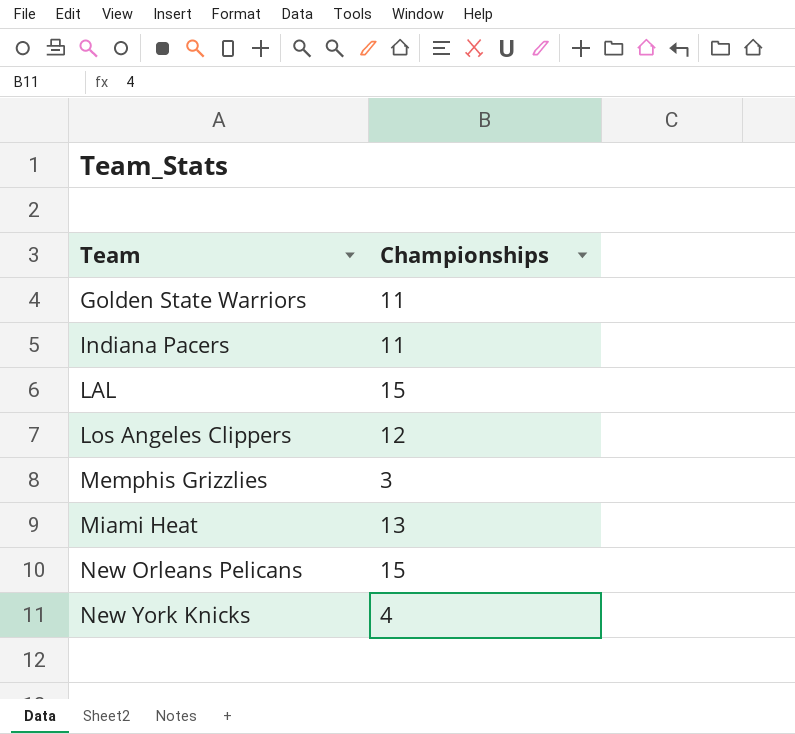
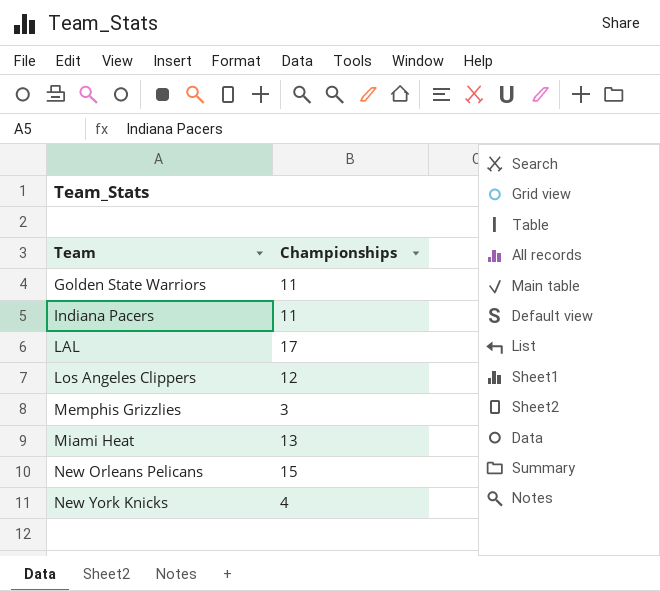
LAL | Championships: 15 -> 17

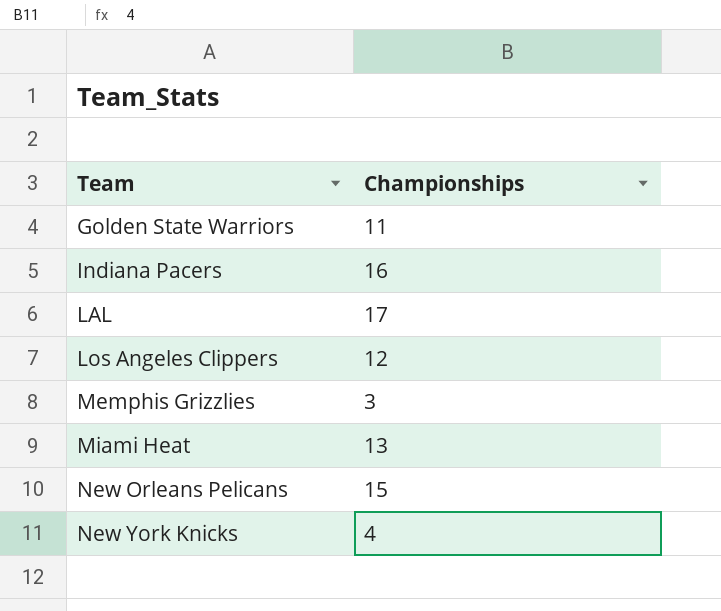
Indiana Pacers | Championships: 11 -> 16

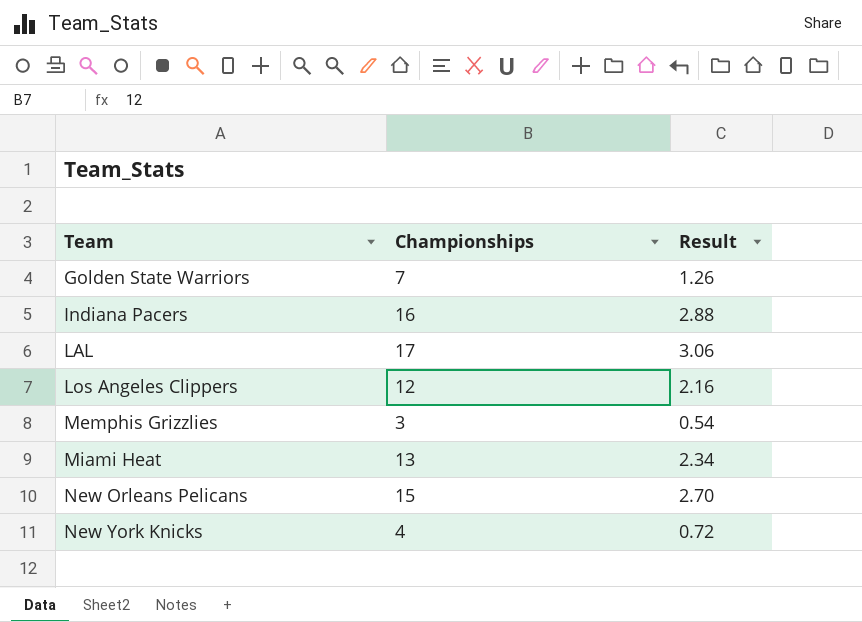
column Result | formula: none -> [Championships] * 0.18
Golden State Warriors | Championships: 11 -> 7

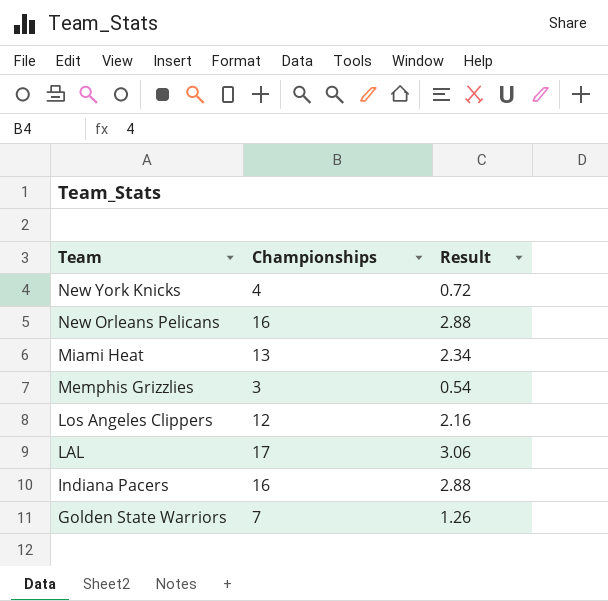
row order: Team ascending -> Team descending
New Orleans Pelicans | Championships: 15 -> 16
New Orleans Pelicans | Result: 2.70 -> 2.88

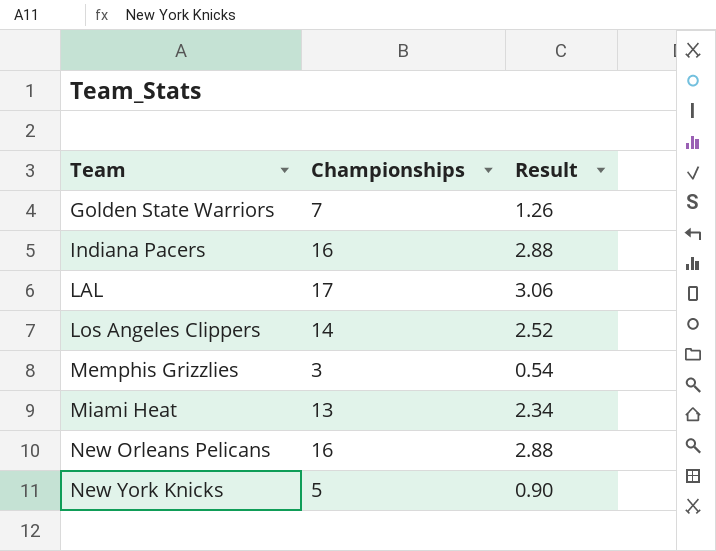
row order: Team descending -> Team ascending
Los Angeles Clippers | Championships: 12 -> 14
Los Angeles Clippers | Result: 2.16 -> 2.52
New York Knicks | Championships: 4 -> 5
New York Knicks | Result: 0.72 -> 0.90

